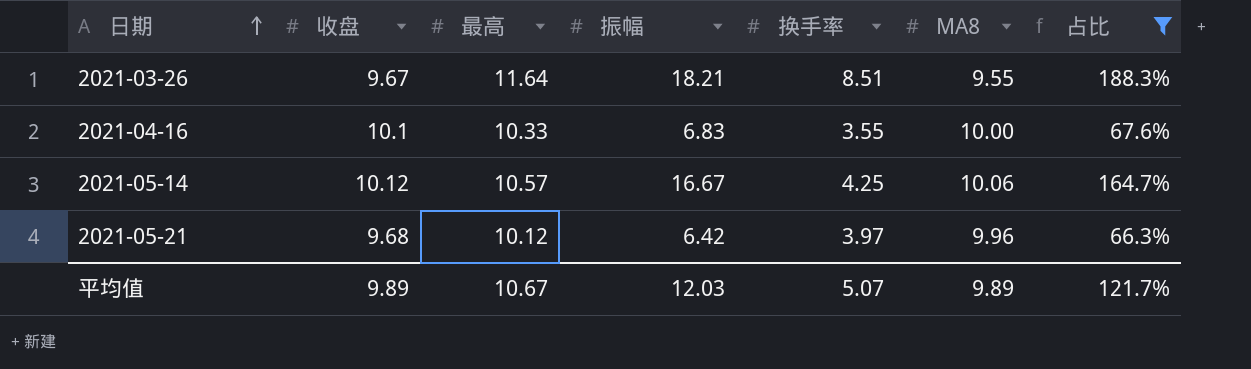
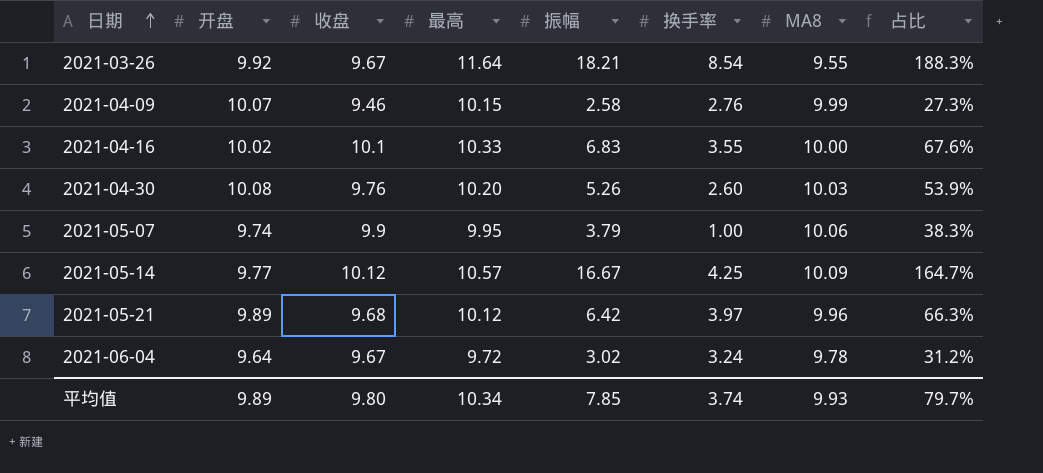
filter: 占比 >= 66.3% -> none
column 开盘 | position: none -> 2
2021-03-26 | 换手率: 8.51 -> 8.54
2021-05-14 | MA8: 10.06 -> 10.09
平均值 | 收盘: 9.89 -> 9.80
平均值 | 最高: 10.67 -> 10.34
平均值 | 振幅: 12.03 -> 7.85
平均值 | 换手率: 5.07 -> 3.74
平均值 | MA8: 9.89 -> 9.93
平均值 | 占比: 121.7% -> 79.7%

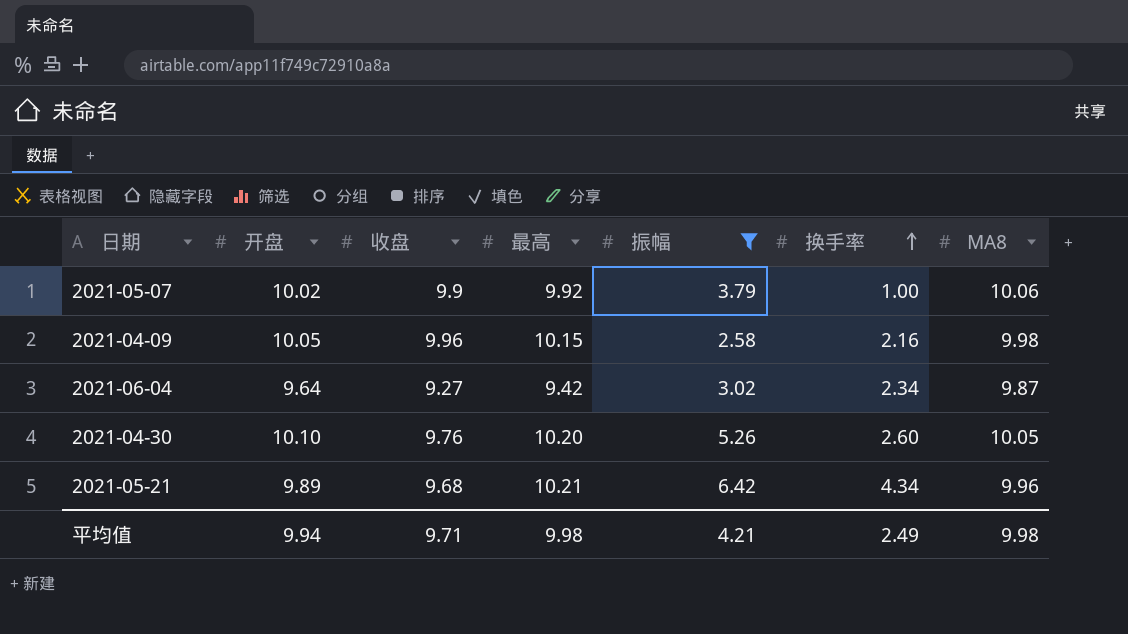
filter: none -> 振幅 <= 6.42
row order: 日期 ascending -> 换手率 ascending
column 占比 | formula: [振幅] / [收盘] -> none
2021-05-07 | 开盘: 9.74 -> 10.02
2021-05-07 | 最高: 9.95 -> 9.92
2021-04-09 | 开盘: 10.07 -> 10.05
2021-04-09 | 收盘: 9.46 -> 9.96
2021-04-09 | 换手率: 2.76 -> 2.16
2021-04-09 | MA8: 9.99 -> 9.98
2021-06-04 | 收盘: 9.67 -> 9.27
2021-06-04 | 最高: 9.72 -> 9.42
2021-06-04 | 换手率: 3.24 -> 2.34
2021-06-04 | MA8: 9.78 -> 9.87
2021-04-30 | 开盘: 10.08 -> 10.10
2021-04-30 | MA8: 10.03 -> 10.05
2021-05-21 | 最高: 10.12 -> 10.21
2021-05-21 | 换手率: 3.97 -> 4.34
平均值 | 开盘: 9.89 -> 9.94
平均值 | 收盘: 9.80 -> 9.71
平均值 | 最高: 10.34 -> 9.98
平均值 | 振幅: 7.85 -> 4.21
平均值 | 换手率: 3.74 -> 2.49
平均值 | MA8: 9.93 -> 9.98

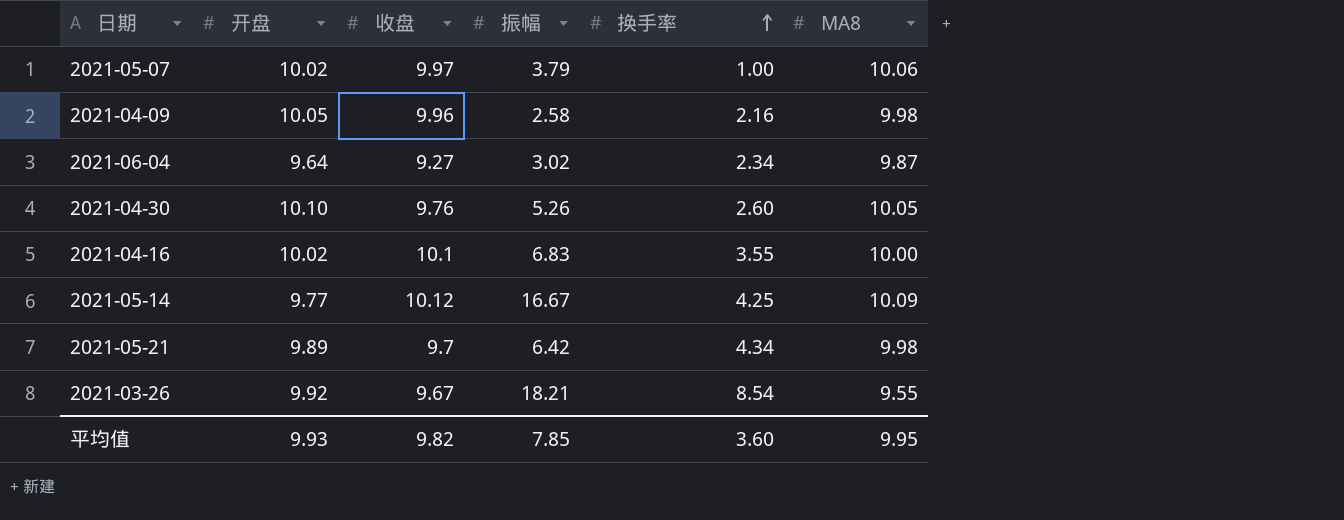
filter: 振幅 <= 6.42 -> none
column 最高 | position: 4 -> none
2021-05-07 | 收盘: 9.9 -> 9.97
2021-05-21 | 收盘: 9.68 -> 9.7
2021-05-21 | MA8: 9.96 -> 9.98
平均值 | 开盘: 9.94 -> 9.93
平均值 | 收盘: 9.71 -> 9.82
平均值 | 振幅: 4.21 -> 7.85
平均值 | 换手率: 2.49 -> 3.60
平均值 | MA8: 9.98 -> 9.95

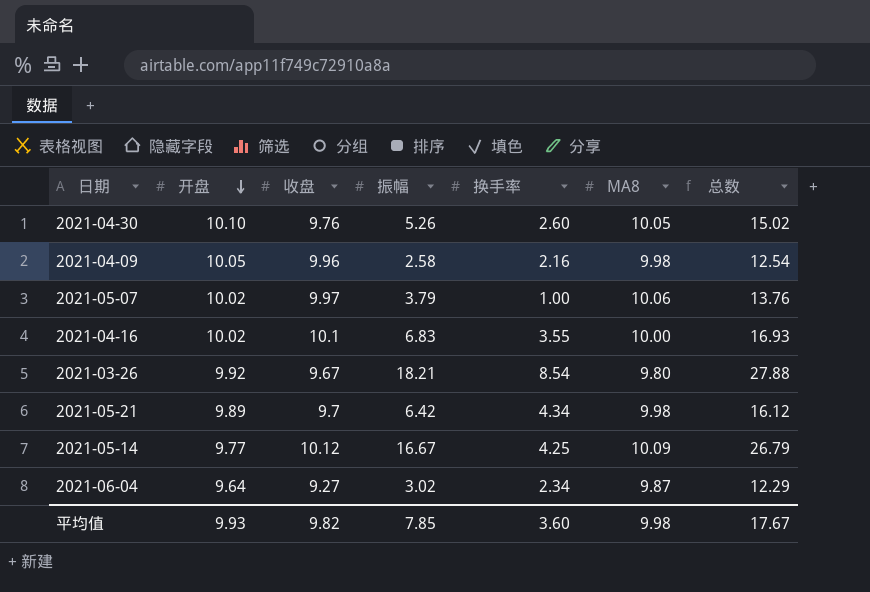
row order: 换手率 ascending -> 开盘 descending
column 总数 | formula: none -> [收盘] + [振幅]
2021-03-26 | MA8: 9.55 -> 9.80
平均值 | MA8: 9.95 -> 9.98

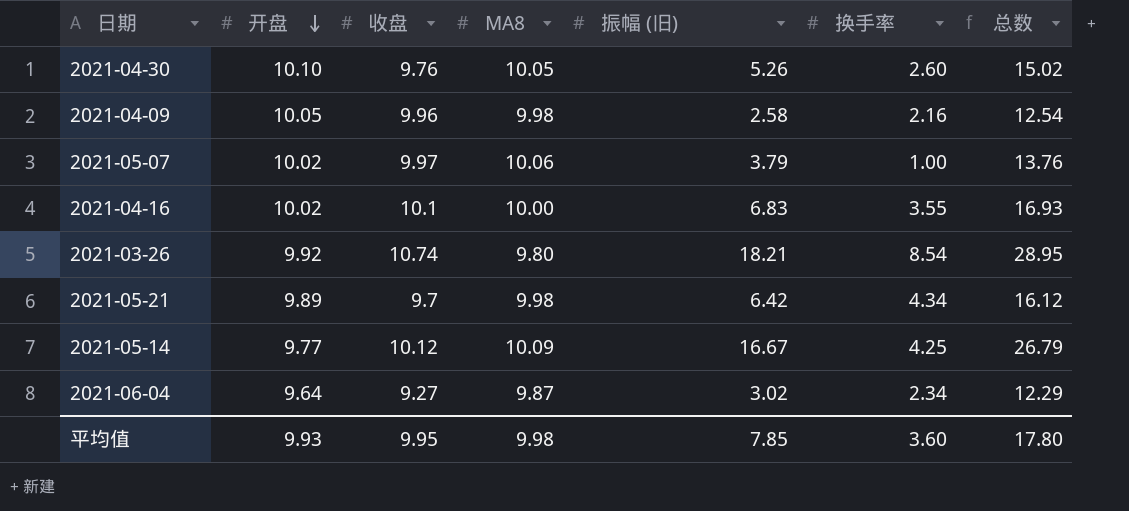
column MA8 | position: 6 -> 4
column name: 振幅 -> 振幅 (旧)
2021-03-26 | 收盘: 9.67 -> 10.74
2021-03-26 | 总数: 27.88 -> 28.95
平均值 | 收盘: 9.82 -> 9.95
平均值 | 总数: 17.67 -> 17.80

